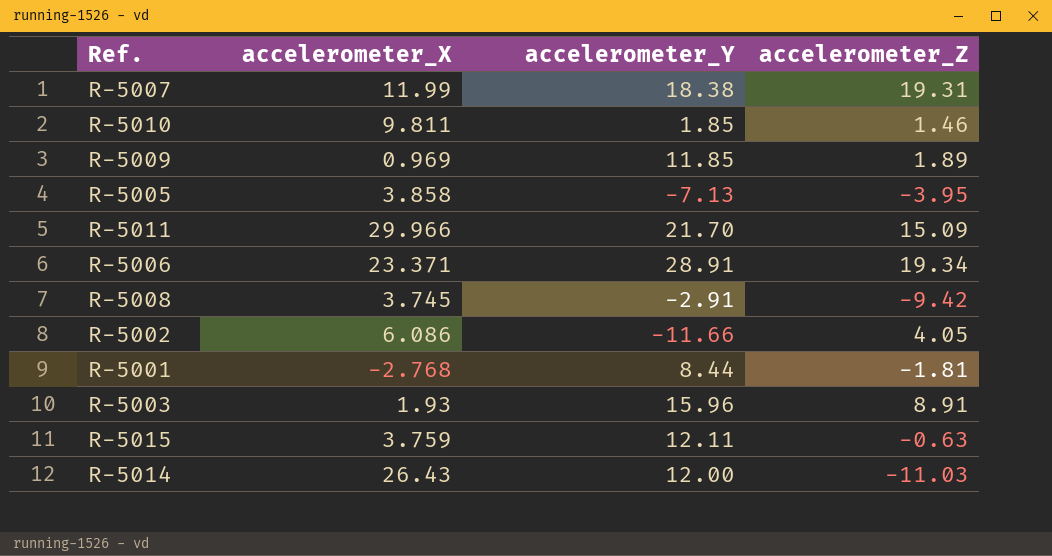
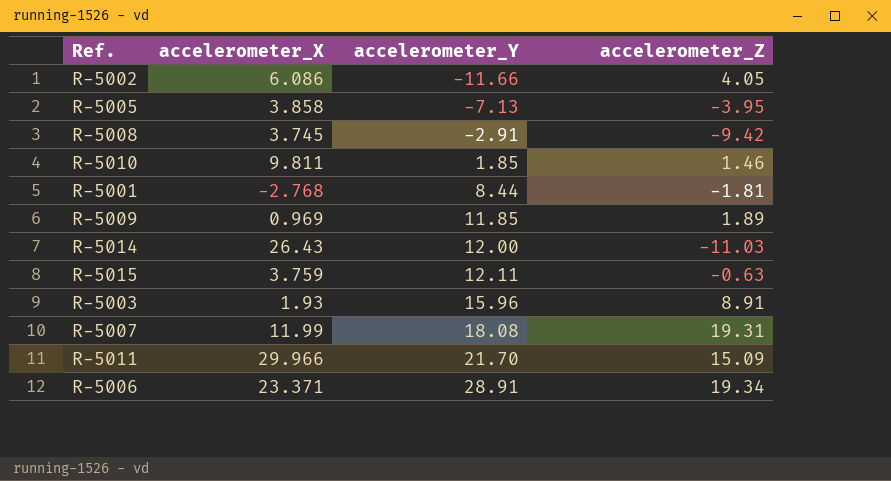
row order: none -> accelerometer_Y ascending
R-5007 | accelerometer_Y: 18.38 -> 18.08

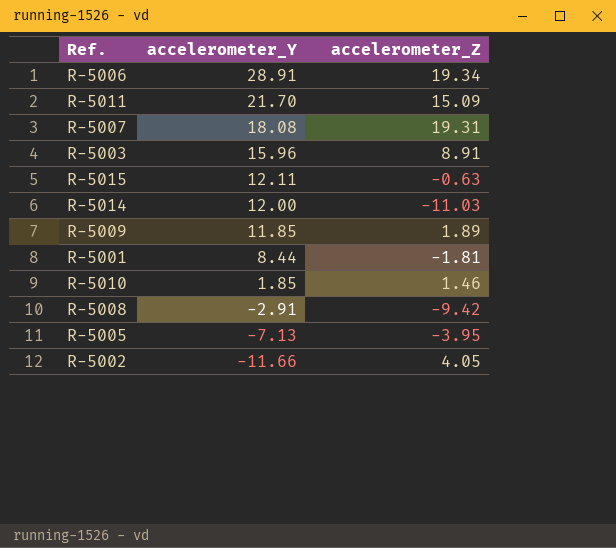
row order: accelerometer_Y ascending -> accelerometer_Y descending
column accelerometer_X | position: 2 -> none

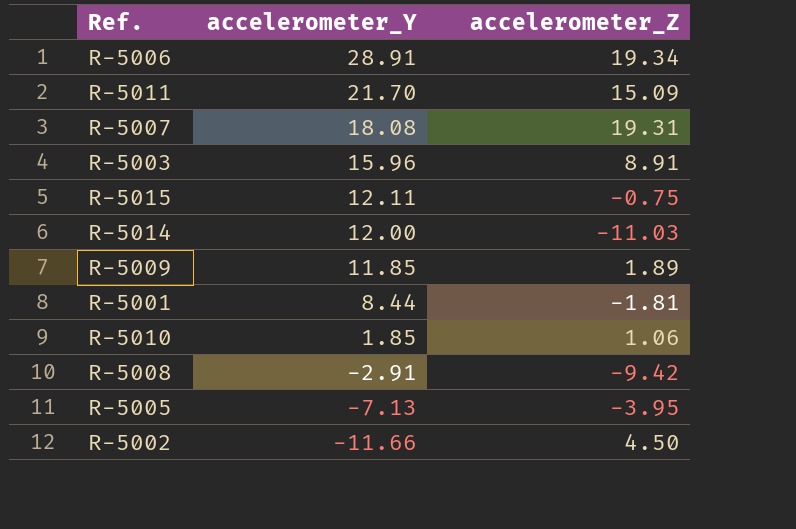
R-5015 | accelerometer_Z: -0.63 -> -0.75
R-5010 | accelerometer_Z: 1.46 -> 1.06
R-5002 | accelerometer_Z: 4.05 -> 4.50

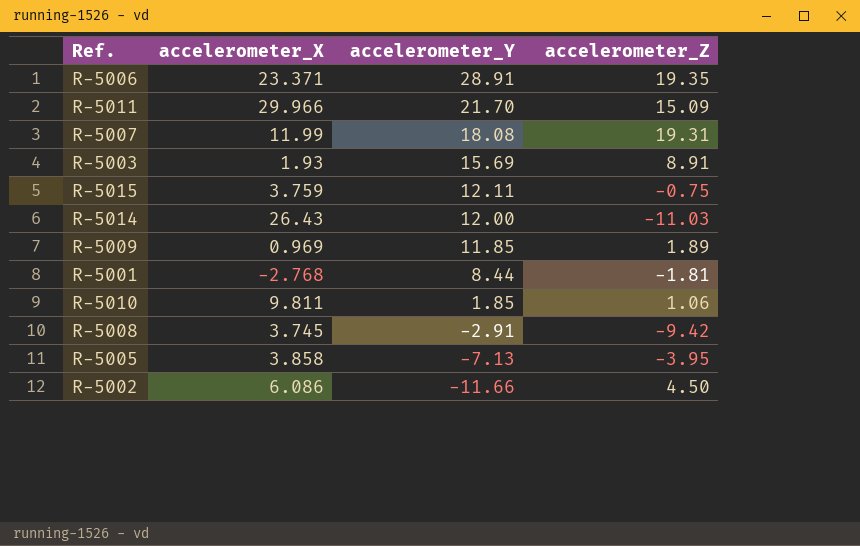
column accelerometer_X | position: none -> 2
R-5006 | accelerometer_Z: 19.34 -> 19.35
R-5003 | accelerometer_Y: 15.96 -> 15.69

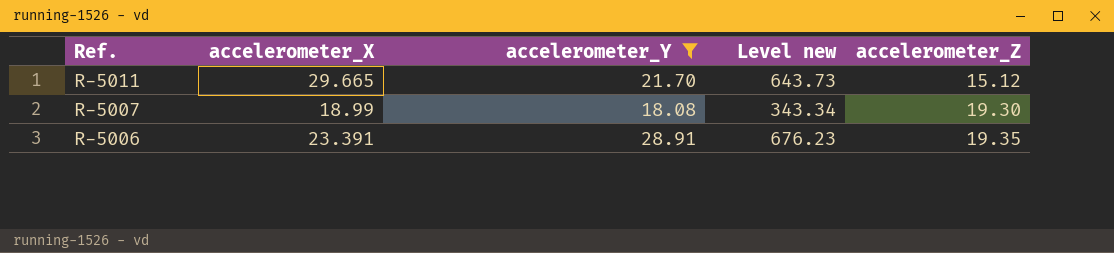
filter: none -> accelerometer_Y >= 18.08
row order: accelerometer_Y descending -> Ref. descending
column Level new | formula: none -> [accelerometer_X] * [accelerometer_Y]
R-5011 | accelerometer_X: 29.966 -> 29.665
R-5011 | accelerometer_Z: 15.09 -> 15.12
R-5007 | accelerometer_X: 11.99 -> 18.99
R-5007 | accelerometer_Z: 19.31 -> 19.30
R-5006 | accelerometer_X: 23.371 -> 23.391

